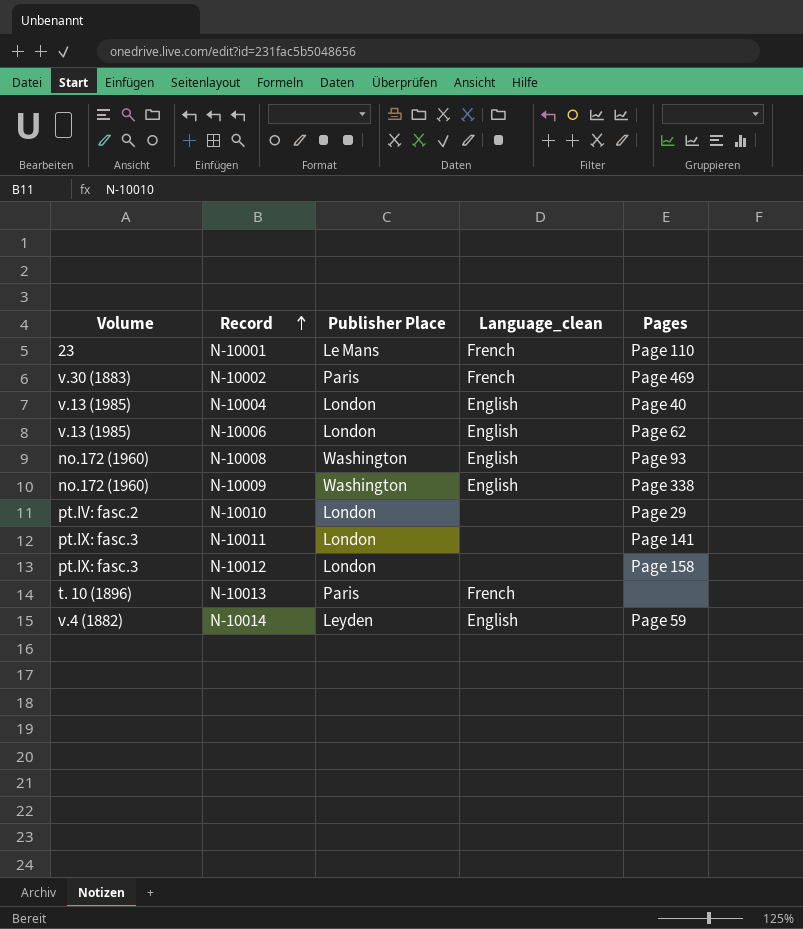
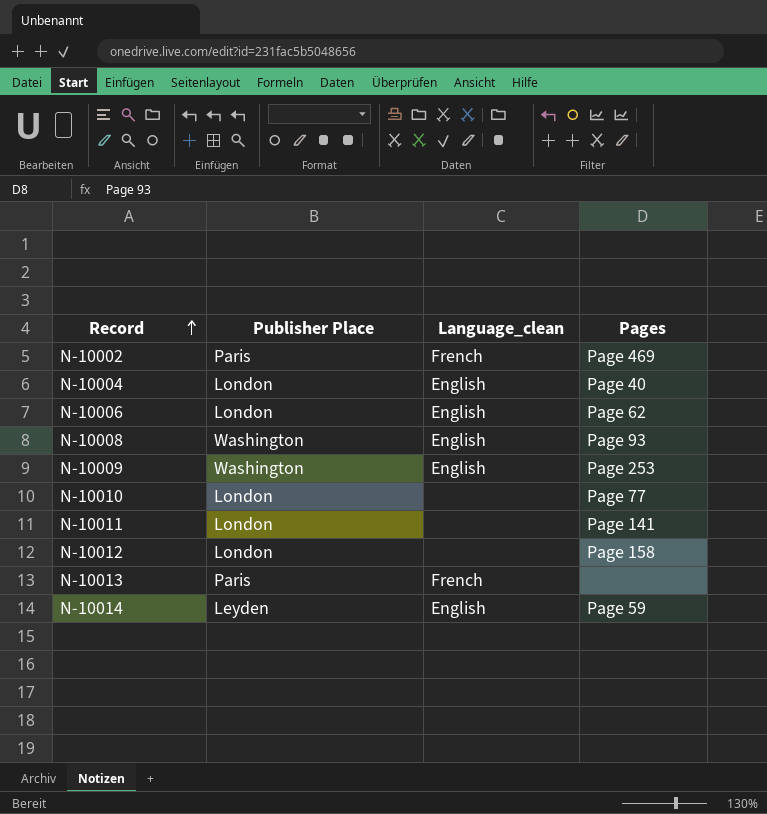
column Volume | position: 1 -> none
row N-10001: 23 | Le Mans | French | Page 110 -> none
N-10009 | Pages: Page 338 -> Page 253
N-10010 | Pages: Page 29 -> Page 77

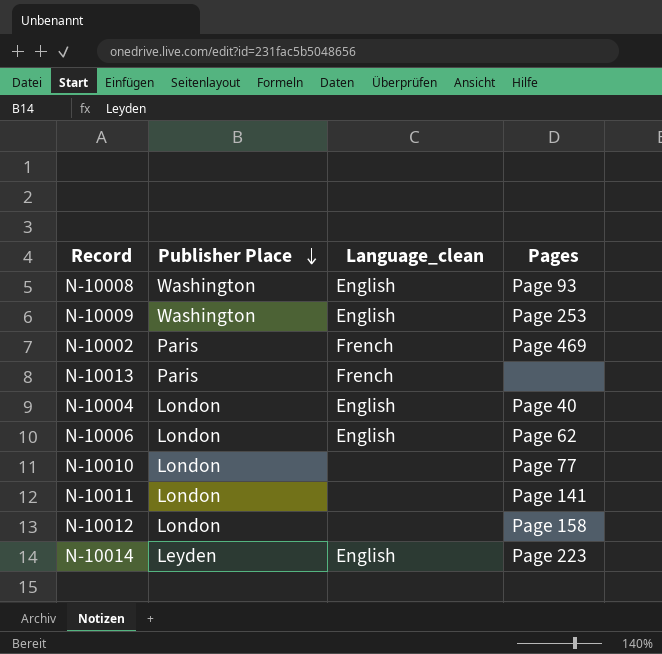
row order: Record ascending -> Publisher Place descending
N-10014 | Pages: Page 59 -> Page 223

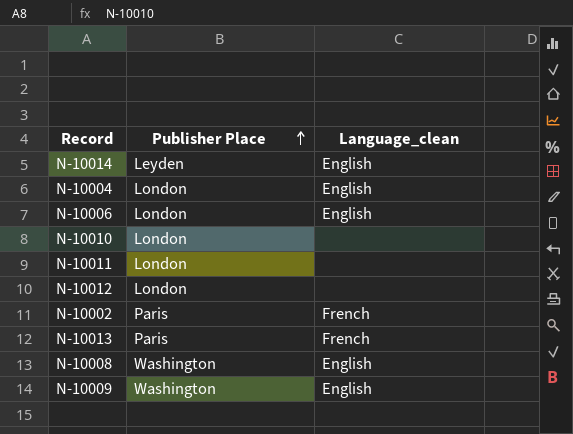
row order: Publisher Place descending -> Publisher Place ascending
column Pages | position: 4 -> none

